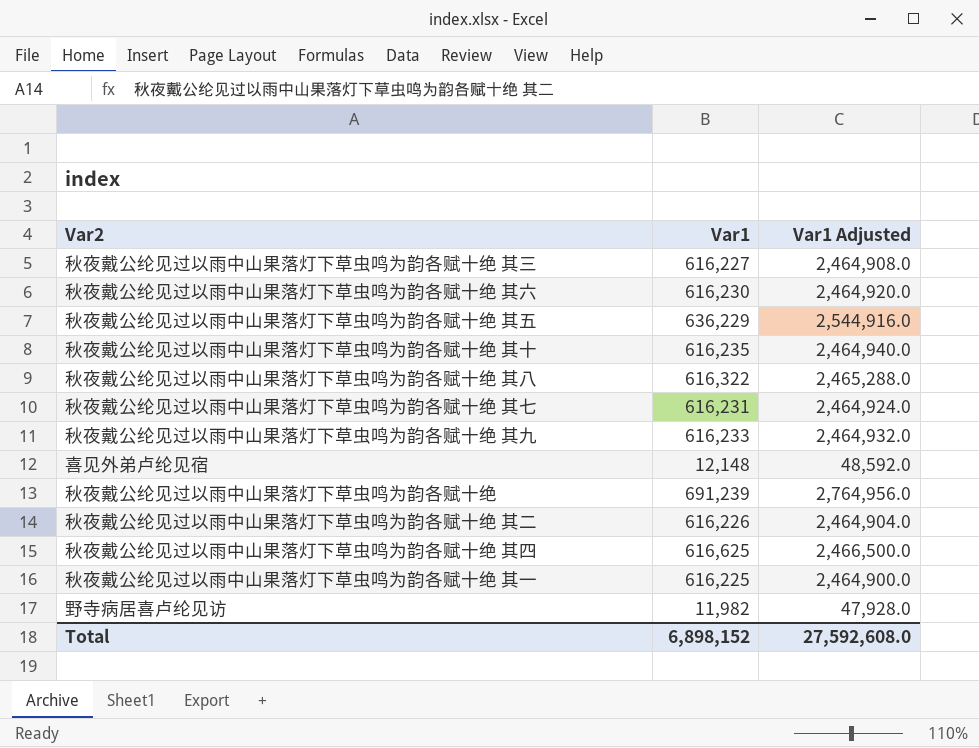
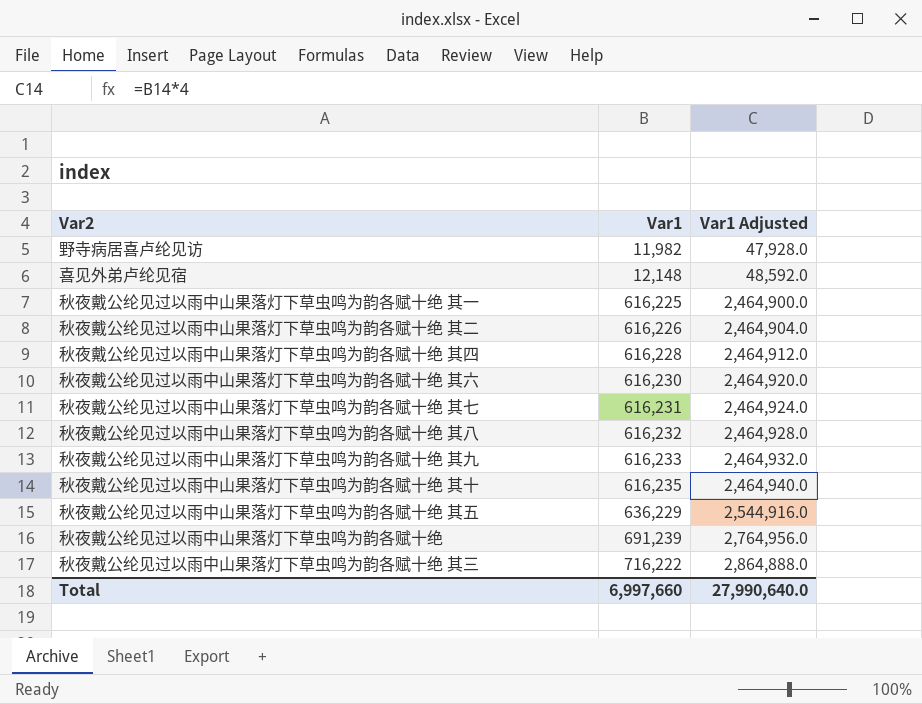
row order: none -> Var1 ascending
秋夜戴公纶见过以雨中山果落灯下草虫鸣为韵各赋十绝 其四 | Var1: 616,625 -> 616,228
秋夜戴公纶见过以雨中山果落灯下草虫鸣为韵各赋十绝 其四 | Var1 Adjusted: 2,466,500.0 -> 2,464,912.0
秋夜戴公纶见过以雨中山果落灯下草虫鸣为韵各赋十绝 其八 | Var1: 616,322 -> 616,232
秋夜戴公纶见过以雨中山果落灯下草虫鸣为韵各赋十绝 其八 | Var1 Adjusted: 2,465,288.0 -> 2,464,928.0
秋夜戴公纶见过以雨中山果落灯下草虫鸣为韵各赋十绝 其三 | Var1: 616,227 -> 716,222
秋夜戴公纶见过以雨中山果落灯下草虫鸣为韵各赋十绝 其三 | Var1 Adjusted: 2,464,908.0 -> 2,864,888.0
Total | Var1: 6,898,152 -> 6,997,660
Total | Var1 Adjusted: 27,592,608.0 -> 27,990,640.0

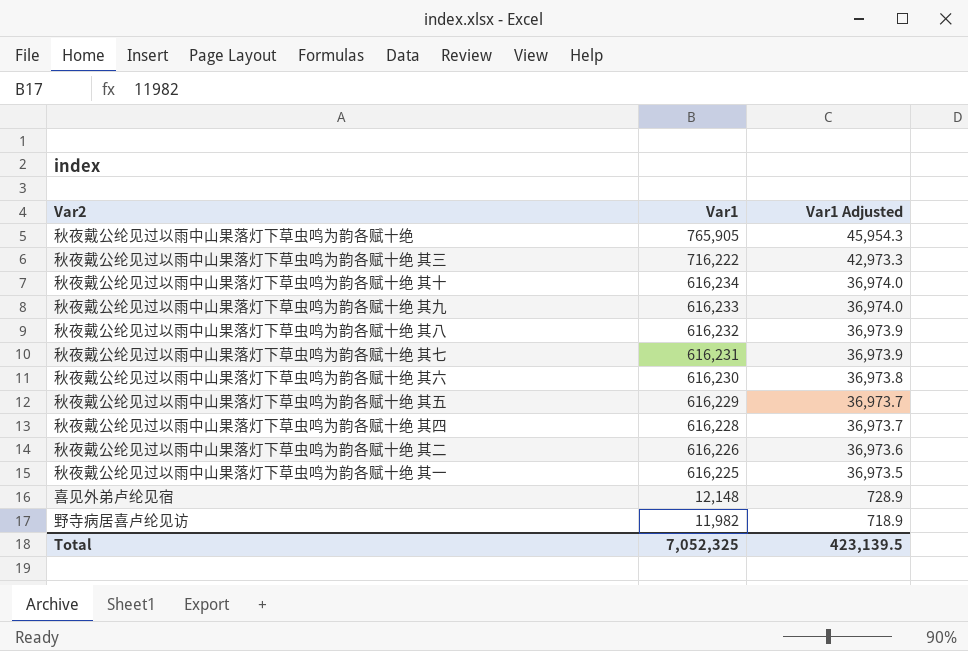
row order: Var1 ascending -> Var1 descending
column Var1 Adjusted | formula: [Var1] * 4 -> [Var1] * 0.06
秋夜戴公纶见过以雨中山果落灯下草虫鸣为韵各赋十绝 | Var1: 691,239 -> 765,905
秋夜戴公纶见过以雨中山果落灯下草虫鸣为韵各赋十绝 其十 | Var1: 616,235 -> 616,234
秋夜戴公纶见过以雨中山果落灯下草虫鸣为韵各赋十绝 其五 | Var1: 636,229 -> 616,229
Total | Var1: 6,997,660 -> 7,052,325
Total | Var1 Adjusted: 27,990,640.0 -> 423,139.5

